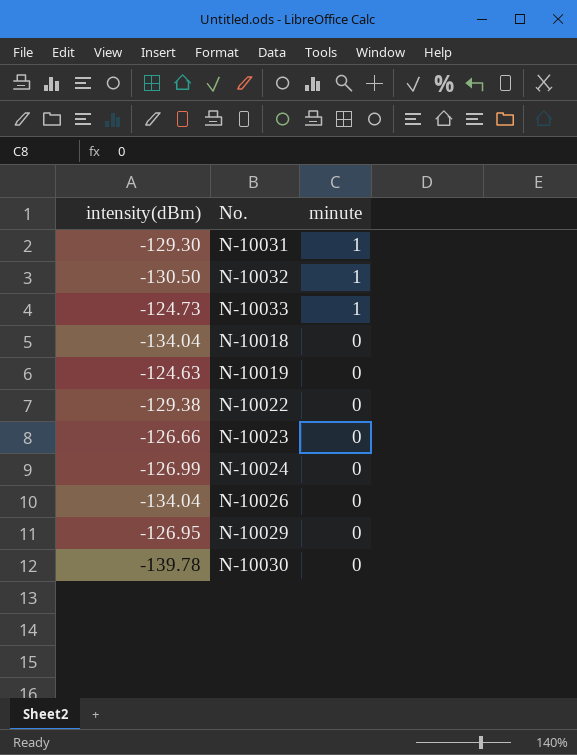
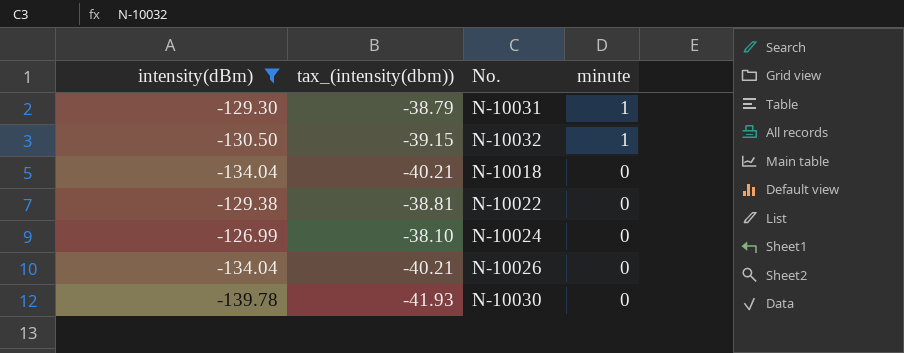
filter: none -> intensity(dBm) <= -126.99
column tax_(intensity(dbm)) | formula: none -> [intensity(dBm)] * 0.3

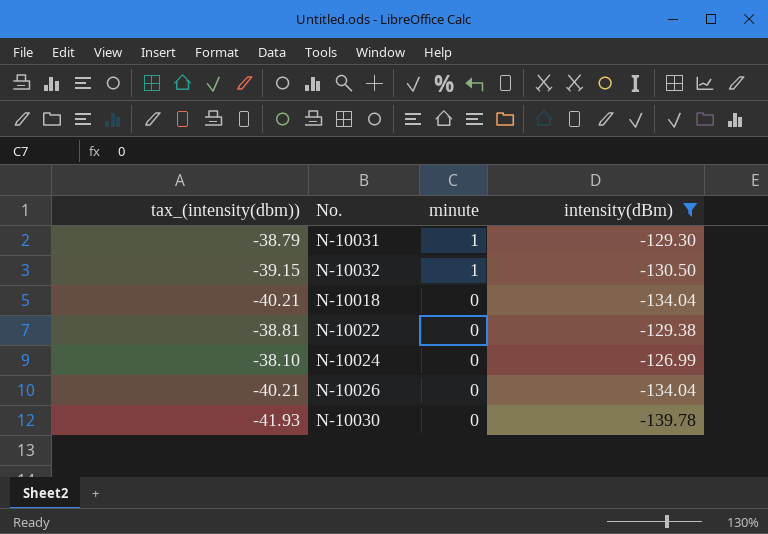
column intensity(dBm) | position: 1 -> 4

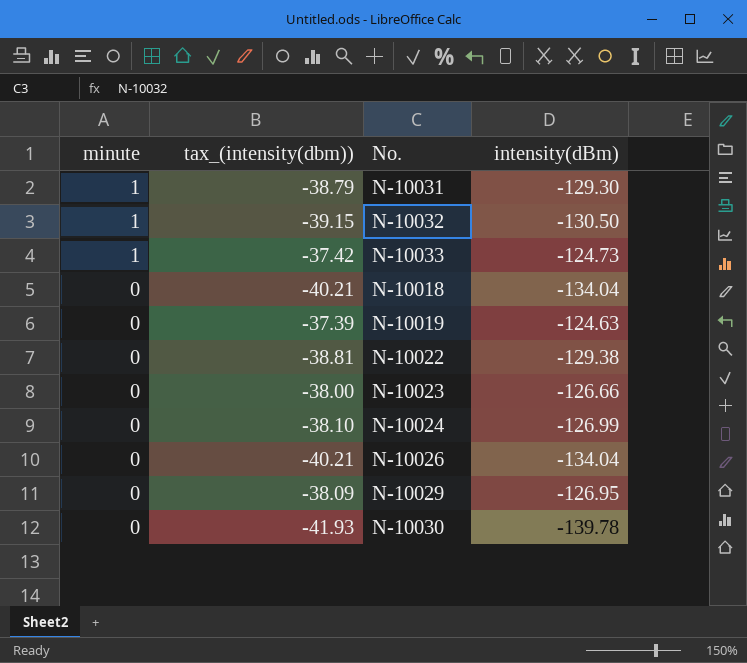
filter: intensity(dBm) <= -126.99 -> none
column minute | position: 3 -> 1

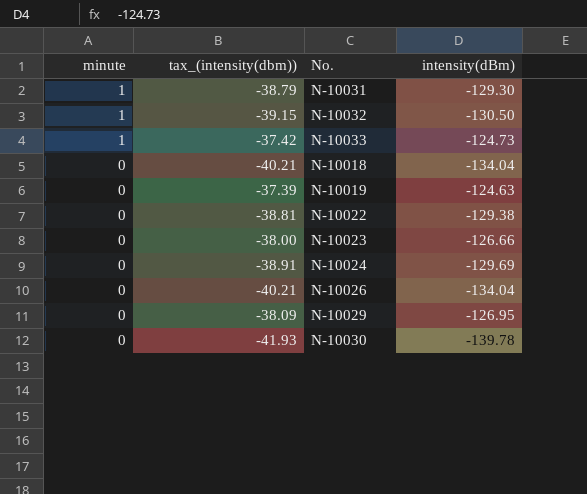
N-10024 | tax_(intensity(dbm)): -38.10 -> -38.91
N-10024 | intensity(dBm): -126.99 -> -129.69

